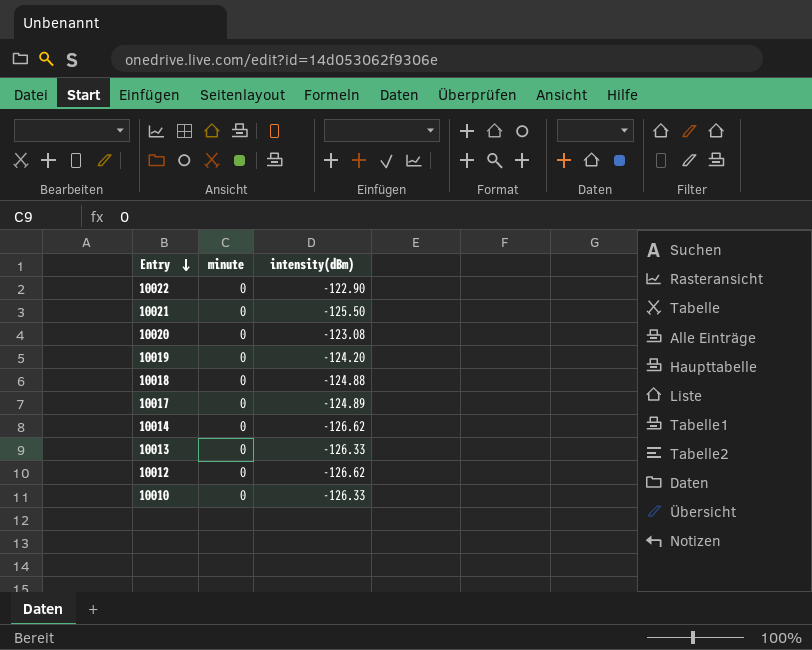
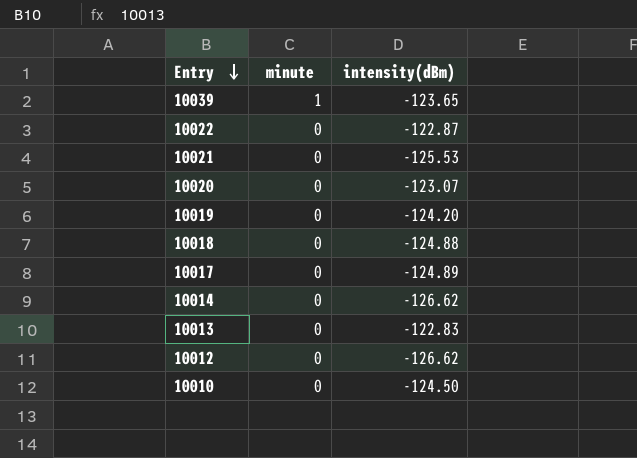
row 10039: none -> 1 | -123.65
10022 | intensity(dBm): -122.90 -> -122.87
10021 | intensity(dBm): -125.50 -> -125.53
10020 | intensity(dBm): -123.08 -> -123.07
10013 | intensity(dBm): -126.33 -> -122.83
10010 | intensity(dBm): -126.33 -> -124.50

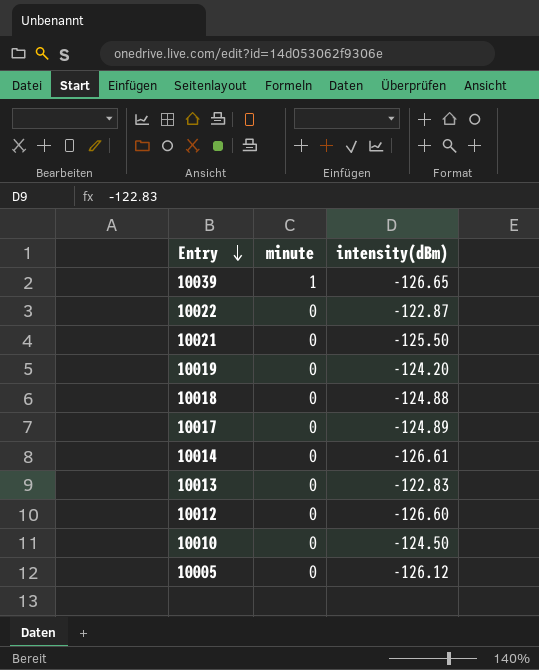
row 10020: 0 | -123.07 -> none
10039 | intensity(dBm): -123.65 -> -126.65
10021 | intensity(dBm): -125.53 -> -125.50
10014 | intensity(dBm): -126.62 -> -126.61
10012 | intensity(dBm): -126.62 -> -126.60
row 10005: none -> 0 | -126.12

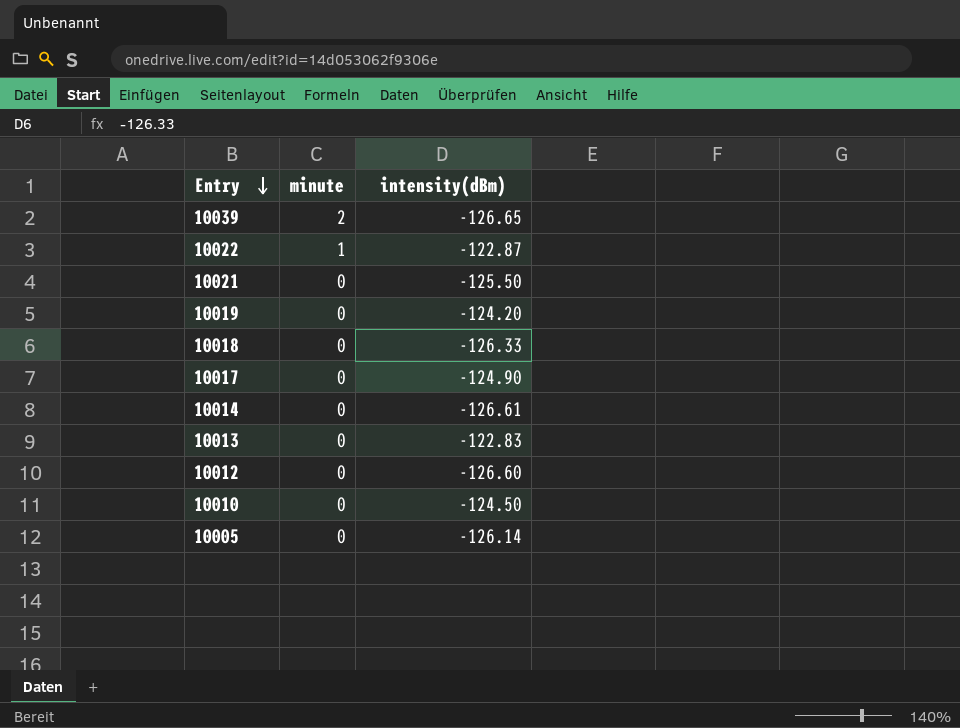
10039 | minute: 1 -> 2
10022 | minute: 0 -> 1
10018 | intensity(dBm): -124.88 -> -126.33
10017 | intensity(dBm): -124.89 -> -124.90
10005 | intensity(dBm): -126.12 -> -126.14

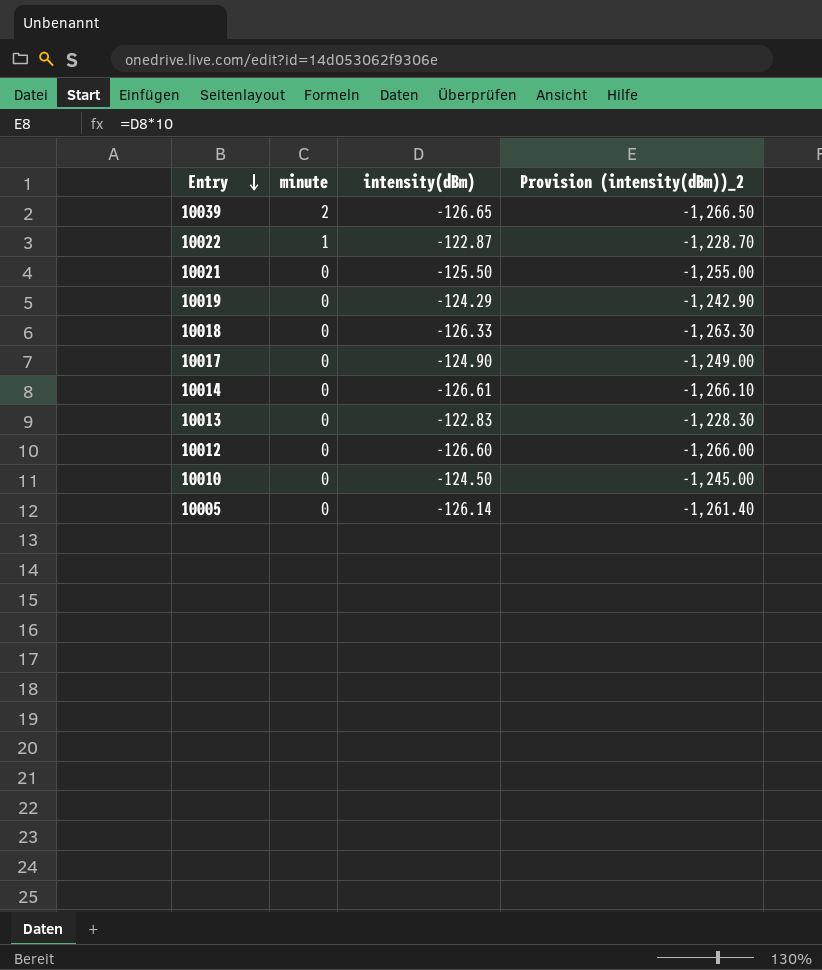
column Provision (intensity(dBm))_2 | formula: none -> [intensity(dBm)] * 10
10019 | intensity(dBm): -124.20 -> -124.29

